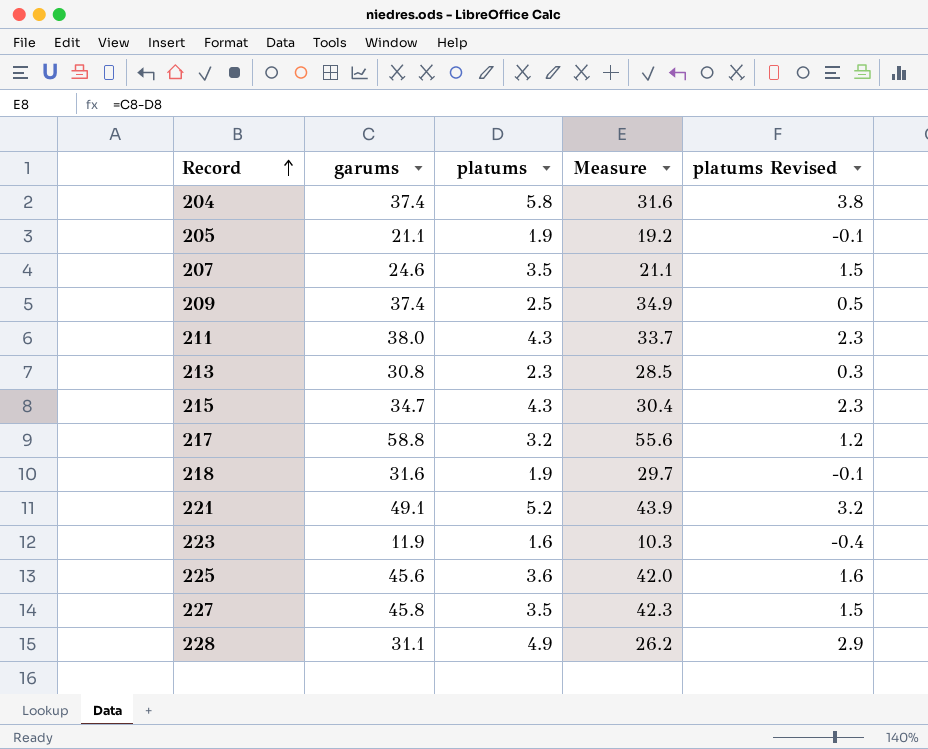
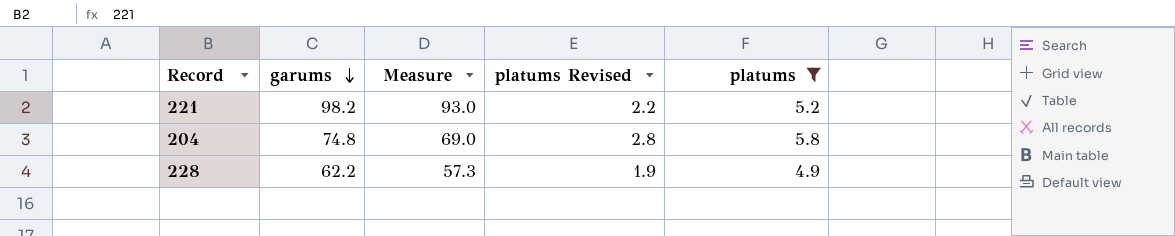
filter: none -> platums >= 4.9
row order: Record ascending -> garums descending
column platums Revised | formula: [platums] - 2 -> [platums] - 3
column platums | position: 3 -> 5
221 | garums: 49.1 -> 98.2
221 | Measure: 43.9 -> 93.0
204 | garums: 37.4 -> 74.8
204 | Measure: 31.6 -> 69.0
228 | garums: 31.1 -> 62.2
228 | Measure: 26.2 -> 57.3

